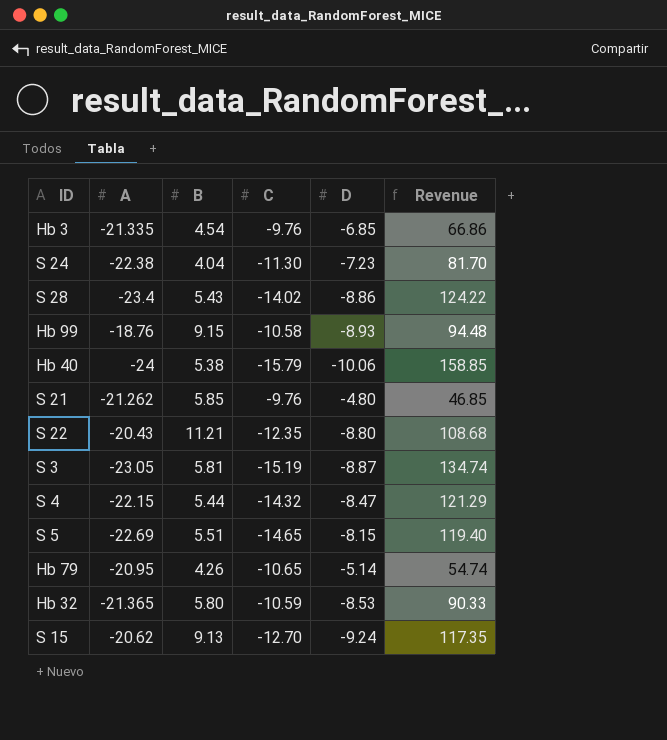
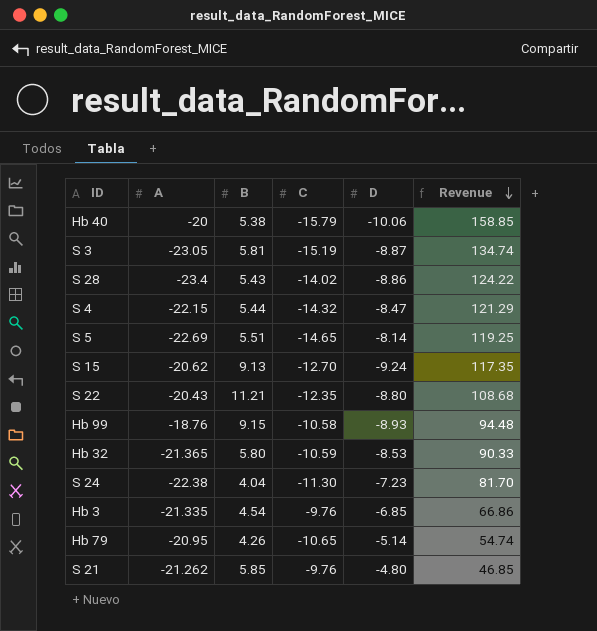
row order: none -> Revenue descending
Hb 40 | A: -24 -> -20
S 5 | D: -8.15 -> -8.14
S 5 | Revenue: 119.40 -> 119.25

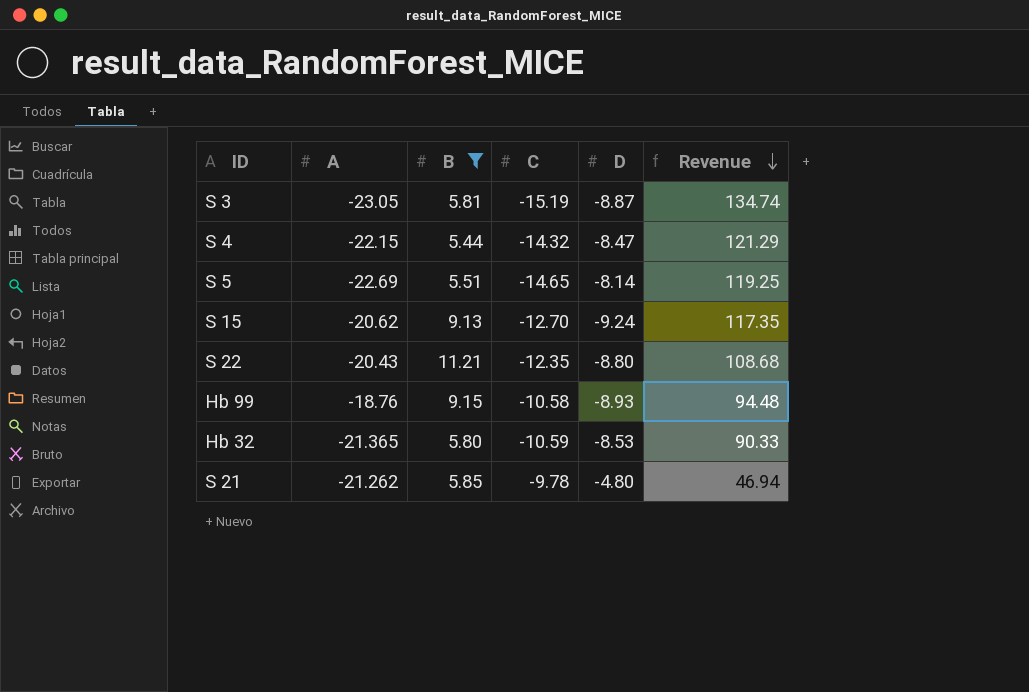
filter: none -> B >= 5.44
S 21 | C: -9.76 -> -9.78
S 21 | Revenue: 46.85 -> 46.94

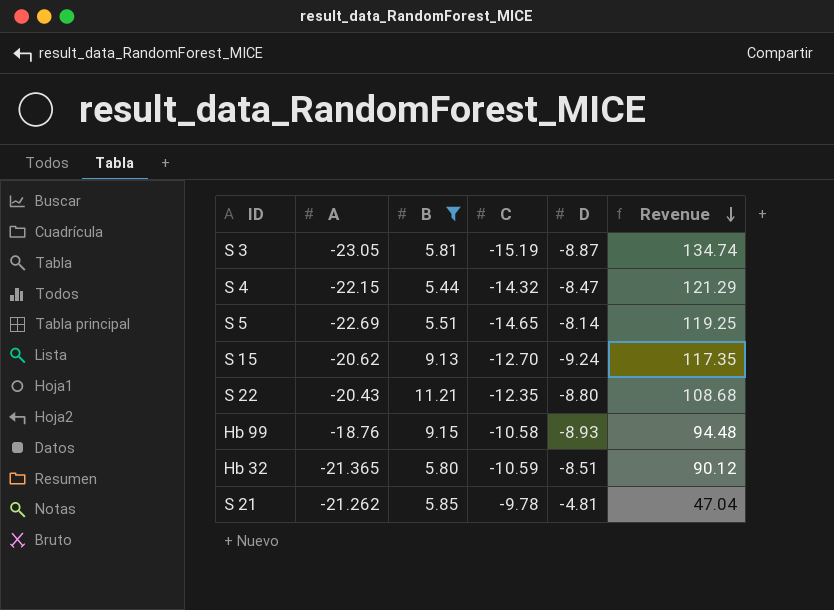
Hb 32 | D: -8.53 -> -8.51
Hb 32 | Revenue: 90.33 -> 90.12
S 21 | D: -4.80 -> -4.81
S 21 | Revenue: 46.94 -> 47.04

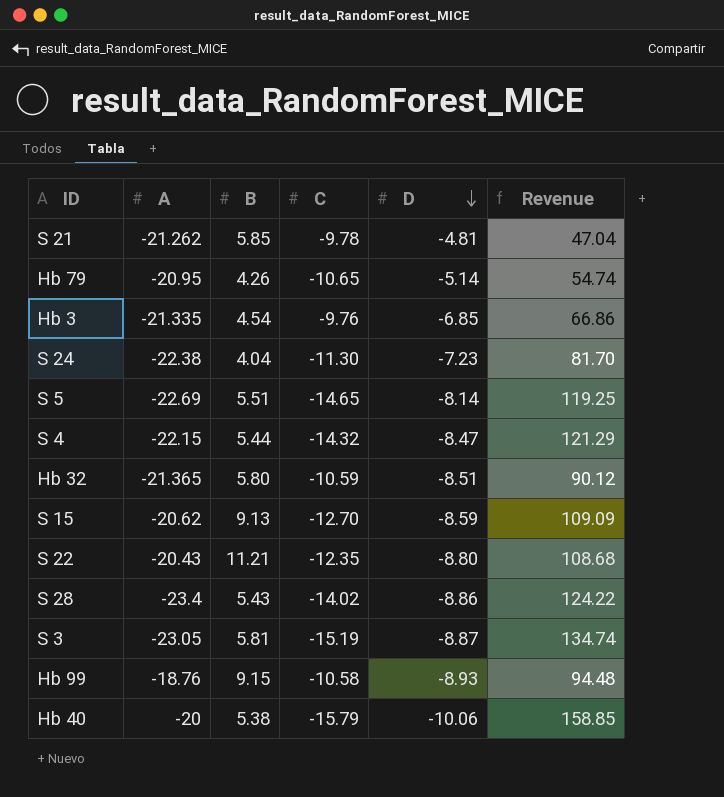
filter: B >= 5.44 -> none
row order: Revenue descending -> D descending
S 15 | D: -9.24 -> -8.59
S 15 | Revenue: 117.35 -> 109.09

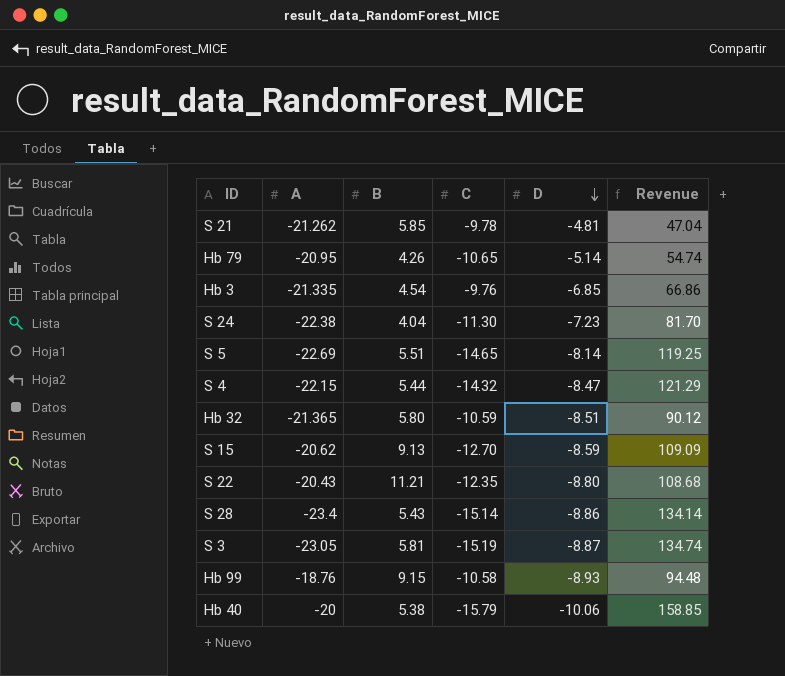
S 28 | C: -14.02 -> -15.14
S 28 | Revenue: 124.22 -> 134.14

